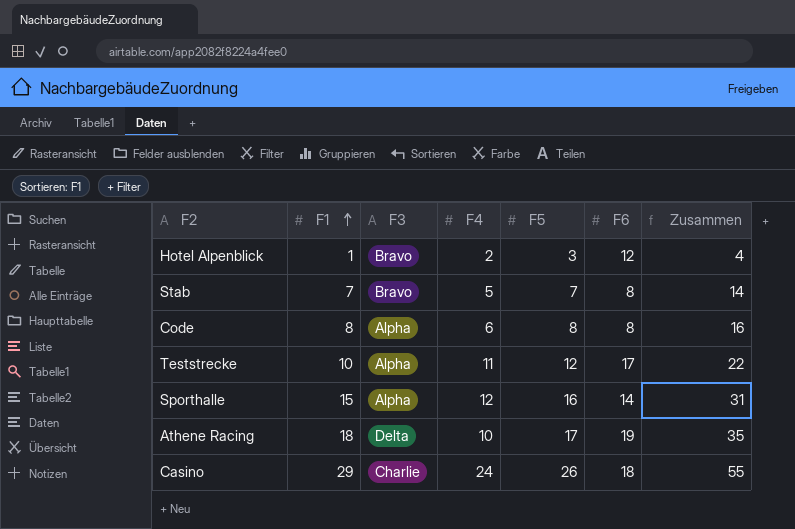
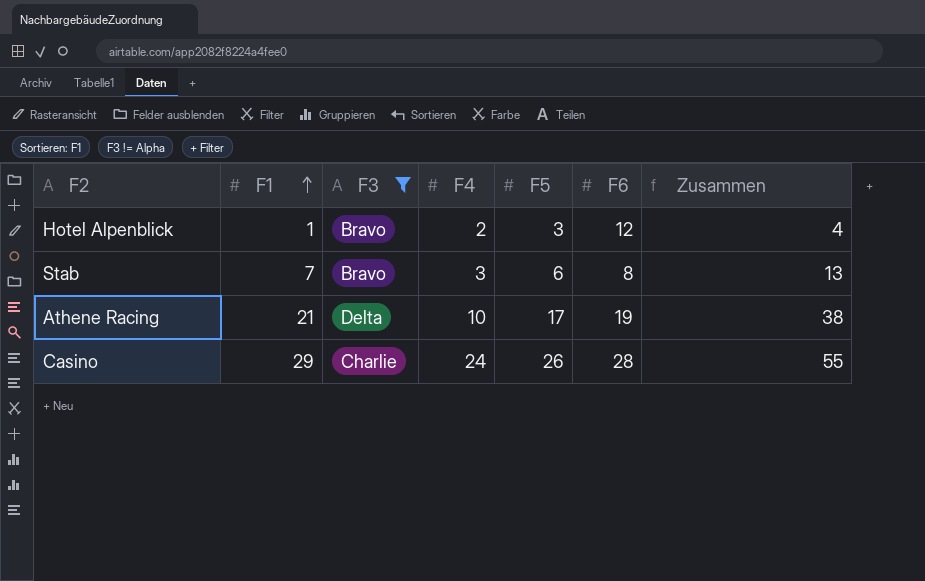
filter: none -> F3 != Alpha
Stab | F4: 5 -> 3
Stab | F5: 7 -> 6
Stab | Zusammen: 14 -> 13
Athene Racing | F1: 18 -> 21
Athene Racing | Zusammen: 35 -> 38
Casino | F6: 18 -> 28

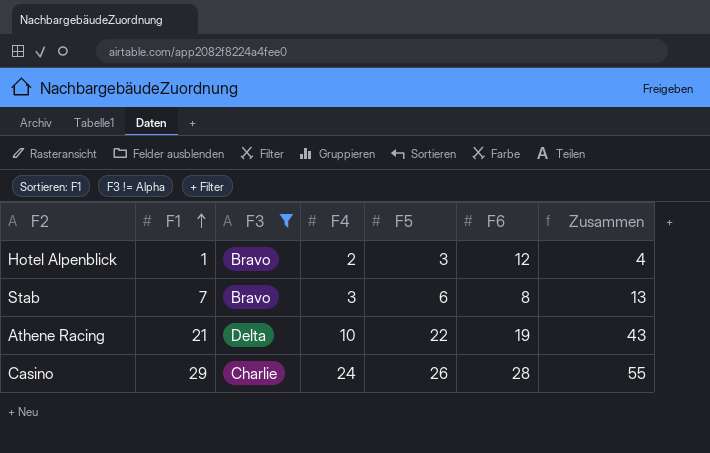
Athene Racing | F5: 17 -> 22
Athene Racing | Zusammen: 38 -> 43

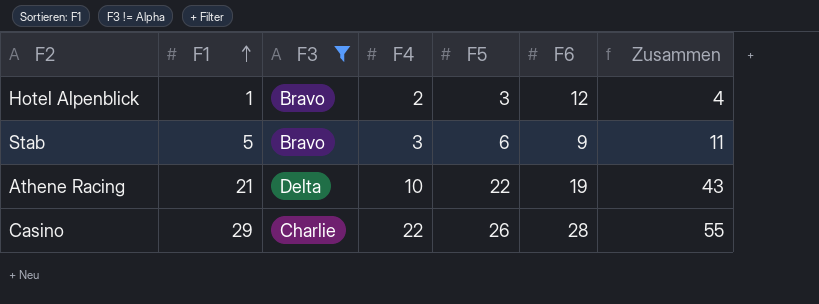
Stab | F1: 7 -> 5
Stab | F6: 8 -> 9
Stab | Zusammen: 13 -> 11
Casino | F4: 24 -> 22

